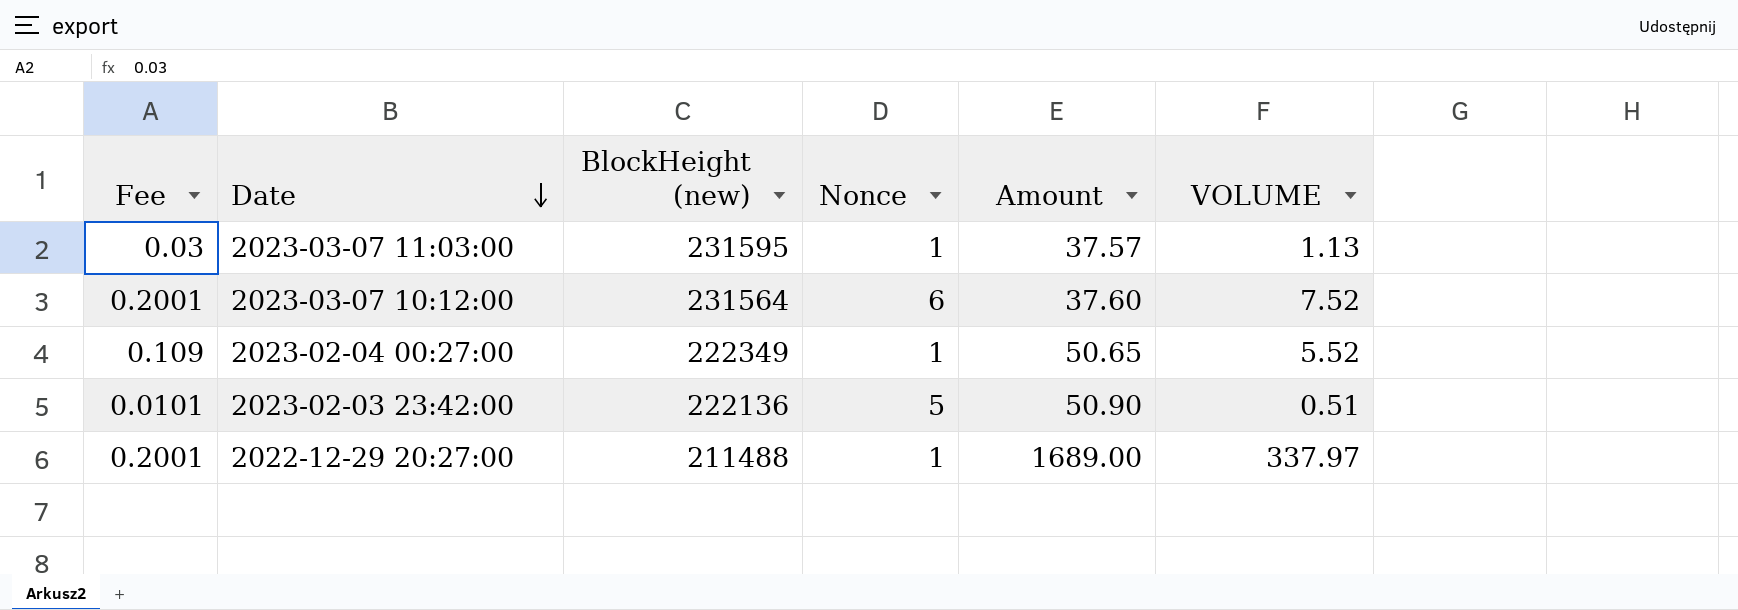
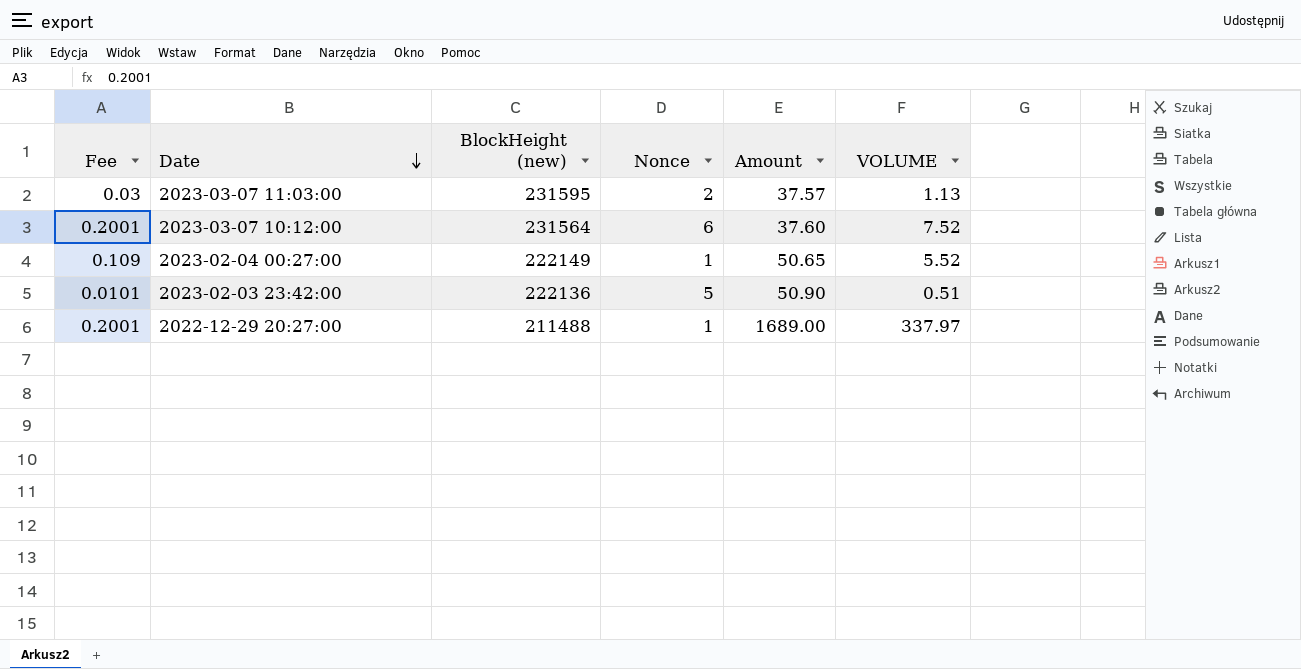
2023-03-07 11:03:00 | Nonce: 1 -> 2
2023-02-04 00:27:00 | BlockHeight (new): 222349 -> 222149

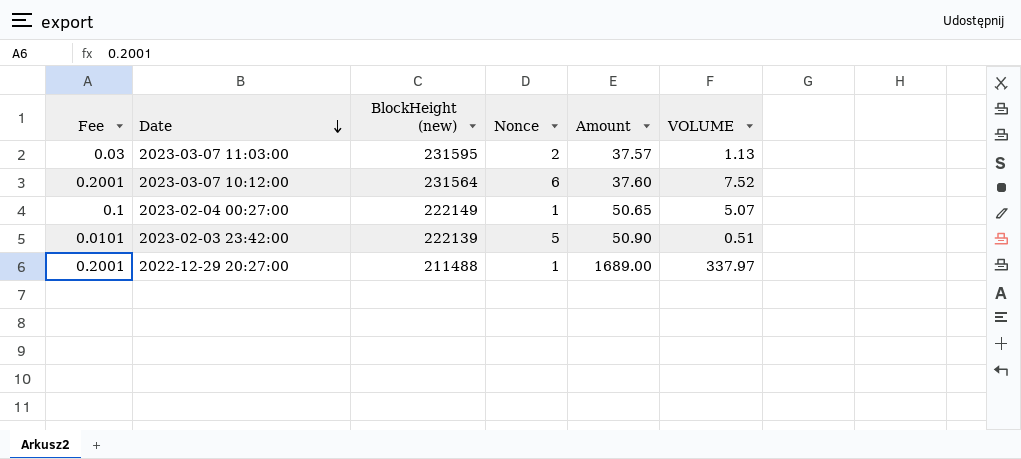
2023-02-04 00:27:00 | Fee: 0.109 -> 0.1
2023-02-04 00:27:00 | VOLUME: 5.52 -> 5.07
2023-02-03 23:42:00 | BlockHeight (new): 222136 -> 222139

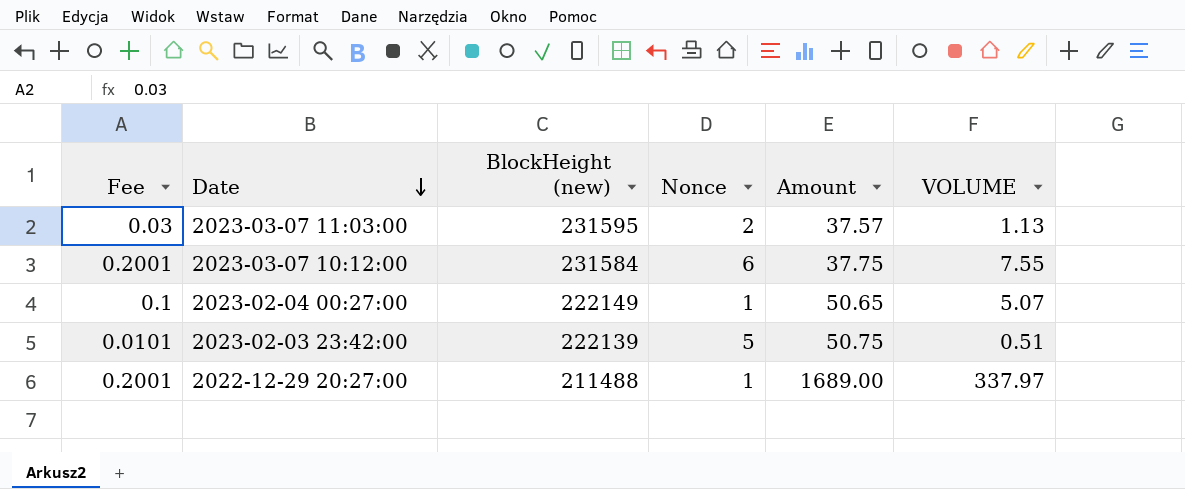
2023-03-07 10:12:00 | BlockHeight (new): 231564 -> 231584
2023-03-07 10:12:00 | Amount: 37.60 -> 37.75
2023-03-07 10:12:00 | VOLUME: 7.52 -> 7.55
2023-02-03 23:42:00 | Amount: 50.90 -> 50.75

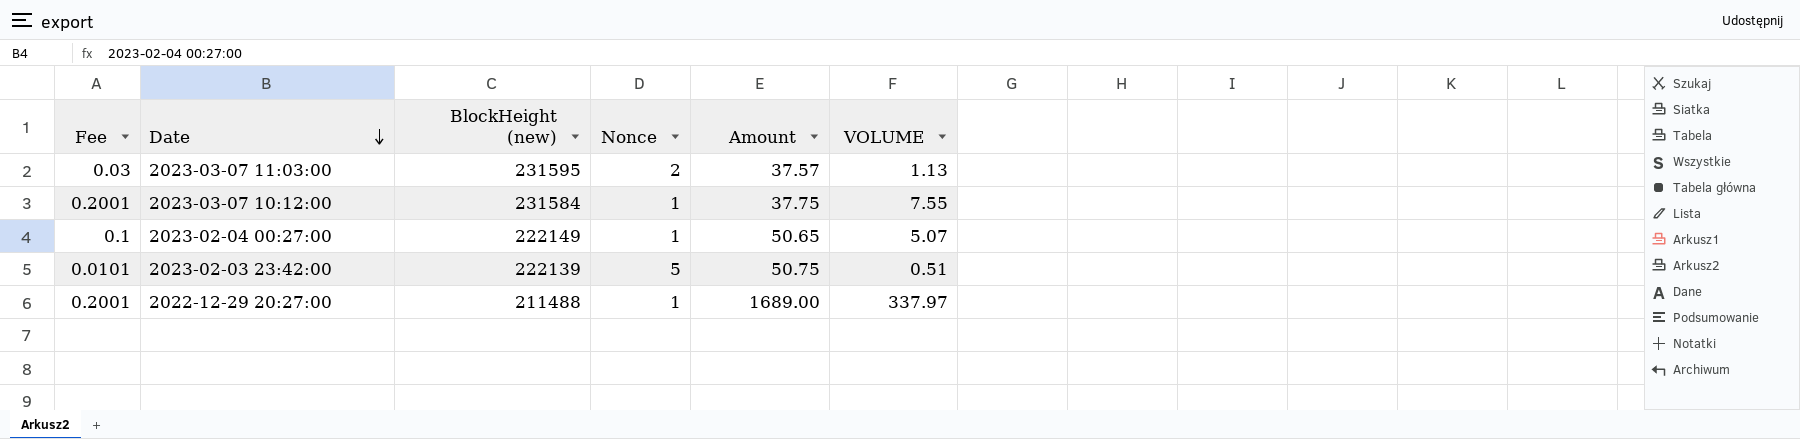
2023-03-07 10:12:00 | Nonce: 6 -> 1

